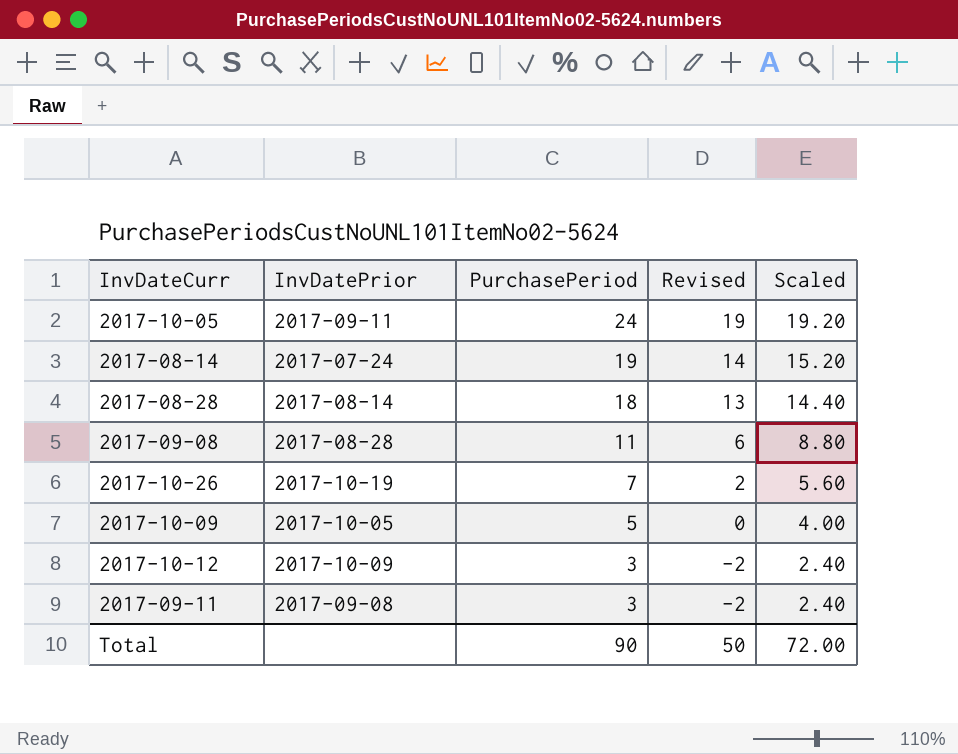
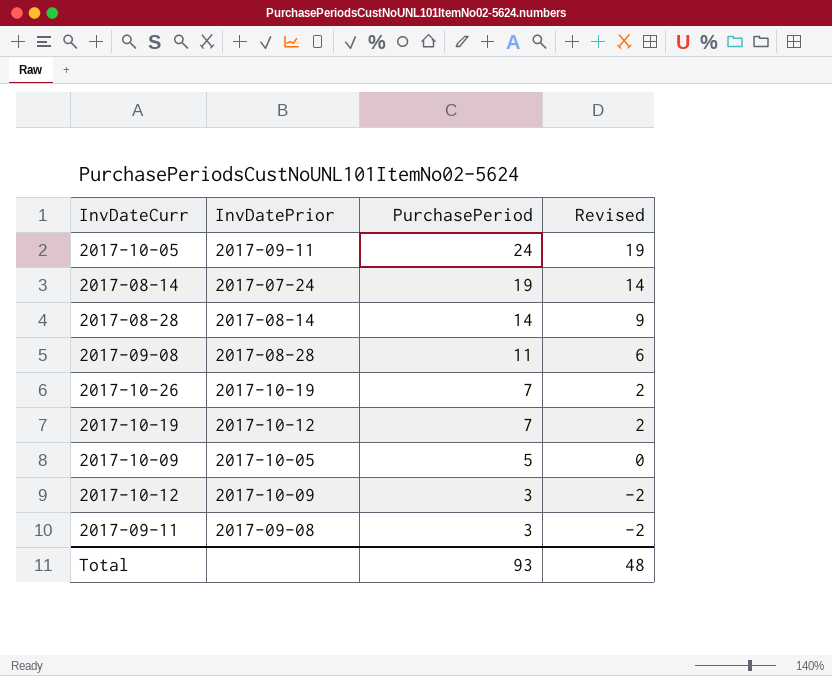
column Scaled | formula: [PurchasePeriod] * 0.8 -> none
2017-08-28 | PurchasePeriod: 18 -> 14
2017-08-28 | Revised: 13 -> 9
row 2017-10-19: none -> 2017-10-12 | 7 | 2
Total | PurchasePeriod: 90 -> 93
Total | Revised: 50 -> 48

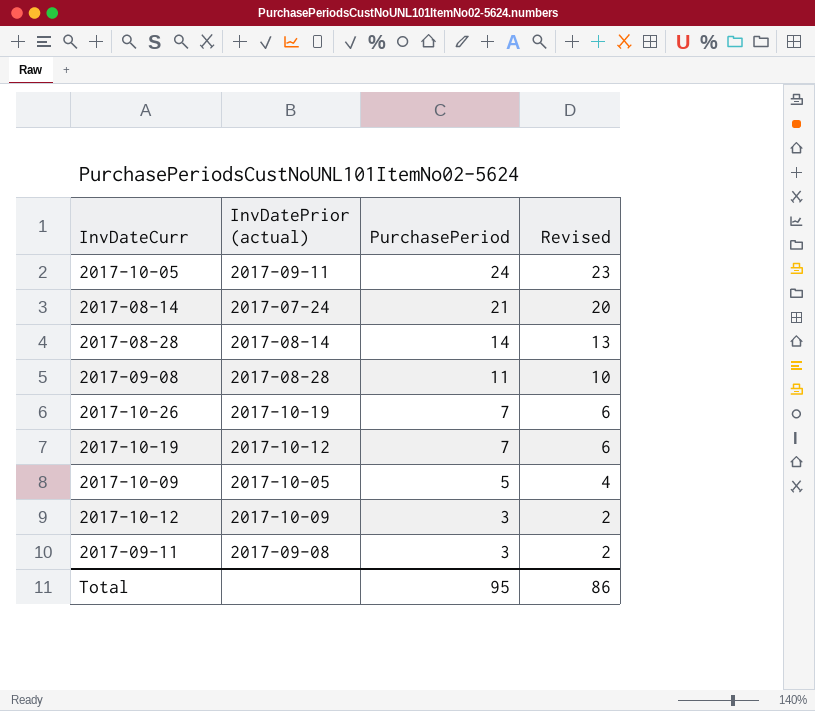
column name: InvDatePrior -> InvDatePrior (actual)
column Revised | formula: [PurchasePeriod] - 5 -> [PurchasePeriod] - 1
2017-08-14 | PurchasePeriod: 19 -> 21
Total | PurchasePeriod: 93 -> 95
Total | Revised: 48 -> 86

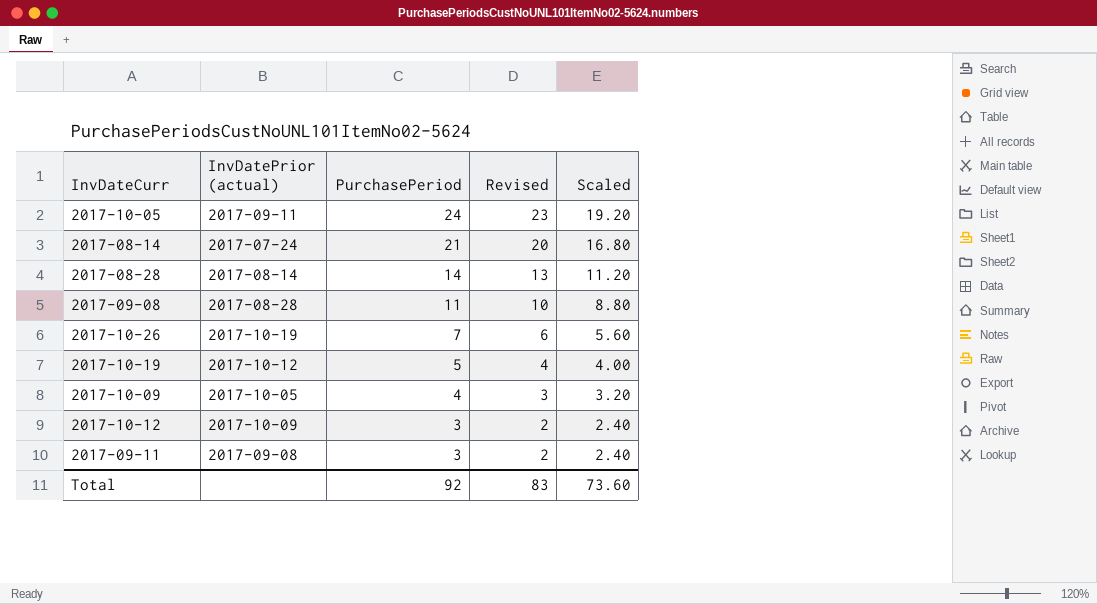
column Scaled | formula: none -> [PurchasePeriod] * 0.8
2017-10-19 | PurchasePeriod: 7 -> 5
2017-10-19 | Revised: 6 -> 4
2017-10-09 | PurchasePeriod: 5 -> 4
2017-10-09 | Revised: 4 -> 3
Total | PurchasePeriod: 95 -> 92
Total | Revised: 86 -> 83

